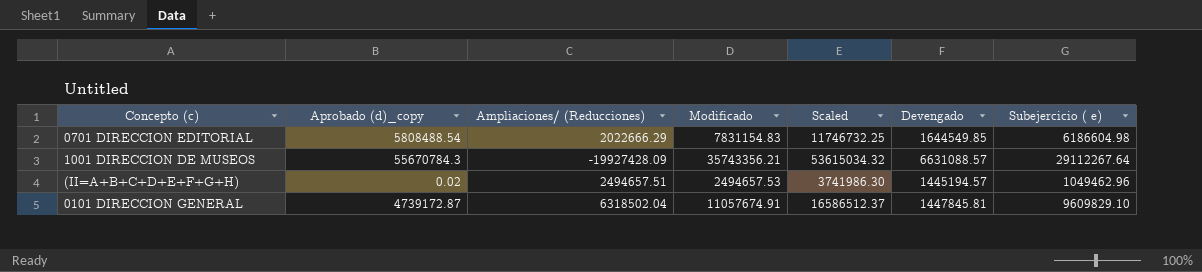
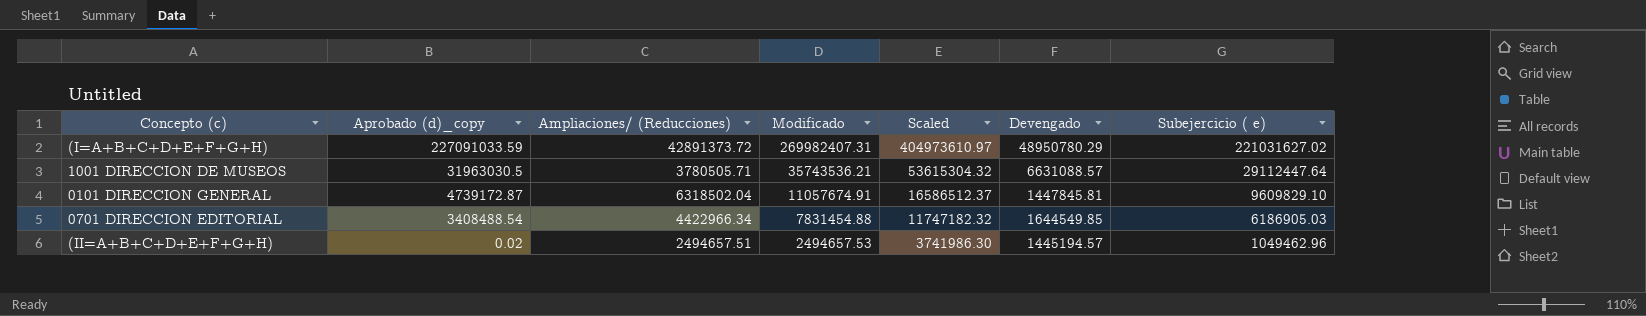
row order: none -> Aprobado (d)_copy descending
row (I=A+B+C+D+E+F+G+H): none -> 227091033.59 | 42891373.72 | 269982407.31 | 404973610.97 | 48950780.29 | 221031627.02
1001 DIRECCION DE MUSEOS | Aprobado (d)_copy: 55670784.3 -> 31963030.5
1001 DIRECCION DE MUSEOS | Ampliaciones/ (Reducciones): -19927428.09 -> 3780505.71
1001 DIRECCION DE MUSEOS | Modificado: 35743356.21 -> 35743536.21
1001 DIRECCION DE MUSEOS | Scaled: 53615034.32 -> 53615304.32
1001 DIRECCION DE MUSEOS | Subejercicio ( e): 29112267.64 -> 29112447.64
0701 DIRECCION EDITORIAL | Aprobado (d)_copy: 5808488.54 -> 3408488.54
0701 DIRECCION EDITORIAL | Ampliaciones/ (Reducciones): 2022666.29 -> 4422966.34
0701 DIRECCION EDITORIAL | Modificado: 7831154.83 -> 7831454.88
0701 DIRECCION EDITORIAL | Scaled: 11746732.25 -> 11747182.32
0701 DIRECCION EDITORIAL | Subejercicio ( e): 6186604.98 -> 6186905.03

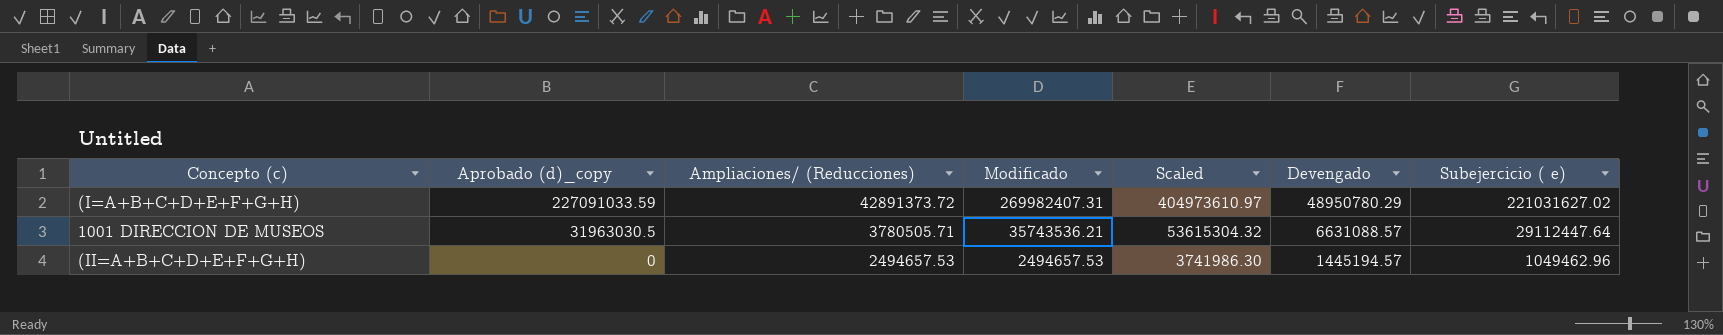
row 0101 DIRECCION GENERAL: 4739172.87 | 6318502.04 | 11057674.91 | 16586512.37 | 1447845.81 | 9609829.10 -> none
row 0701 DIRECCION EDITORIAL: 3408488.54 | 4422966.34 | 7831454.88 | 11747182.32 | 1644549.85 | 6186905.03 -> none
(II=A+B+C+D+E+F+G+H) | Aprobado (d)_copy: 0.02 -> 0
(II=A+B+C+D+E+F+G+H) | Ampliaciones/ (Reducciones): 2494657.51 -> 2494657.53

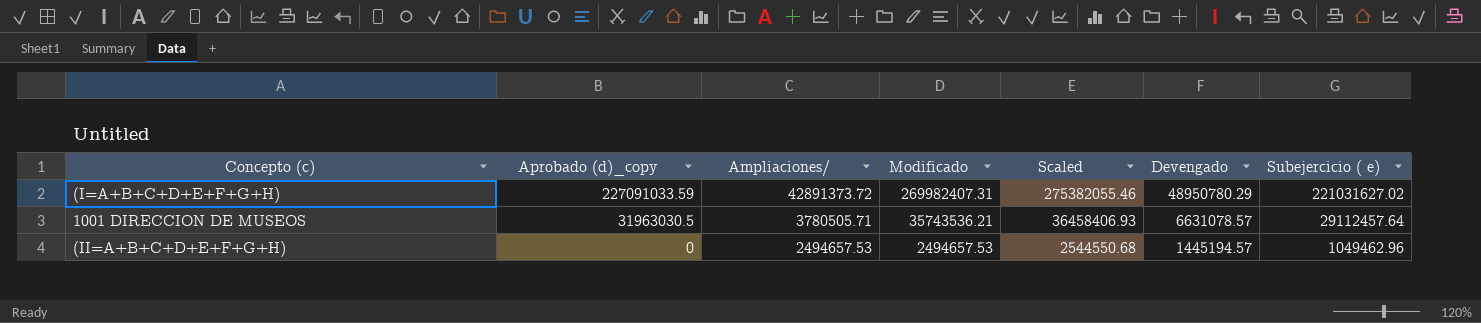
column name: Ampliaciones/ (Reducciones) -> Ampliaciones/
column Scaled | formula: [Modificado] * 1.5 -> [Modificado] * 1.02
1001 DIRECCION DE MUSEOS | Devengado: 6631088.57 -> 6631078.57
1001 DIRECCION DE MUSEOS | Subejercicio ( e): 29112447.64 -> 29112457.64

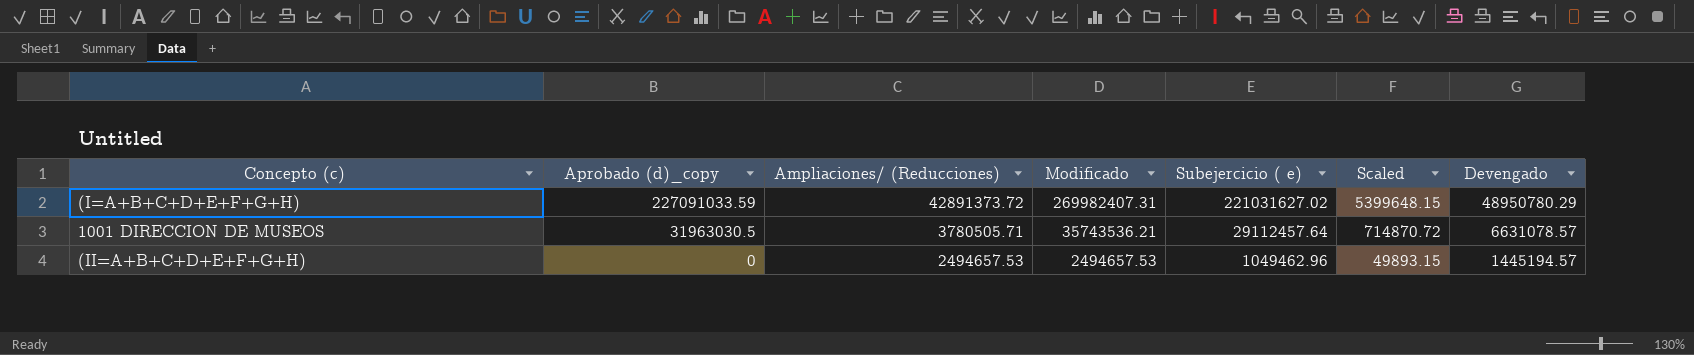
column name: Ampliaciones/ -> Ampliaciones/ (Reducciones)
column Subejercicio ( e) | position: 7 -> 5
column Scaled | formula: [Modificado] * 1.02 -> [Modificado] * 0.02

